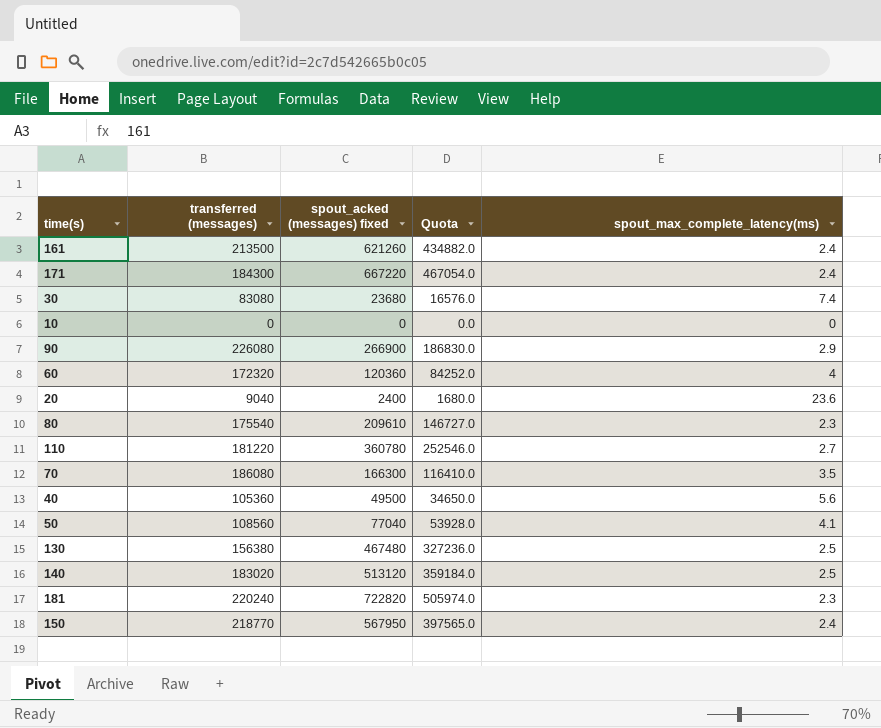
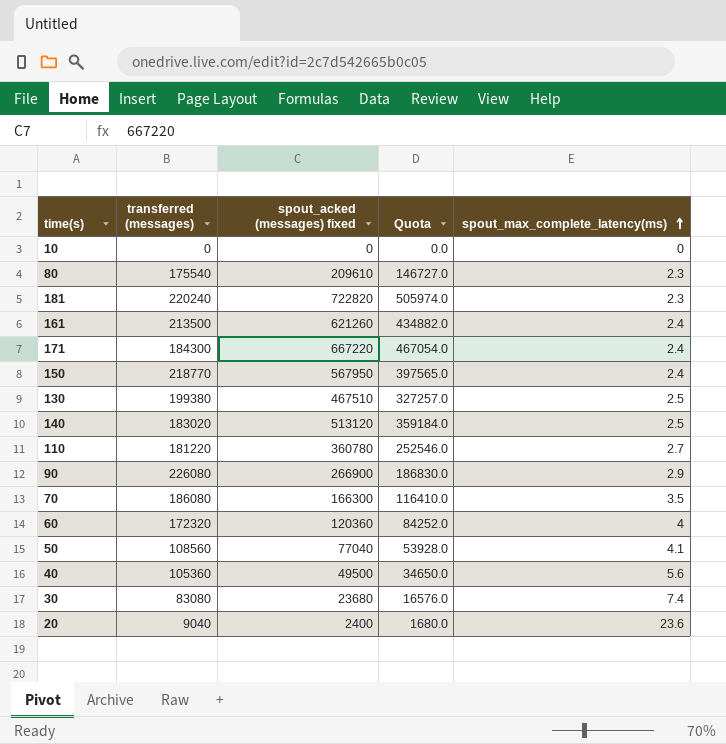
row order: none -> spout_max_complete_latency(ms) ascending
130 | transferred (messages): 156380 -> 199380
130 | spout_acked (messages) fixed: 467480 -> 467510
130 | Quota: 327236.0 -> 327257.0

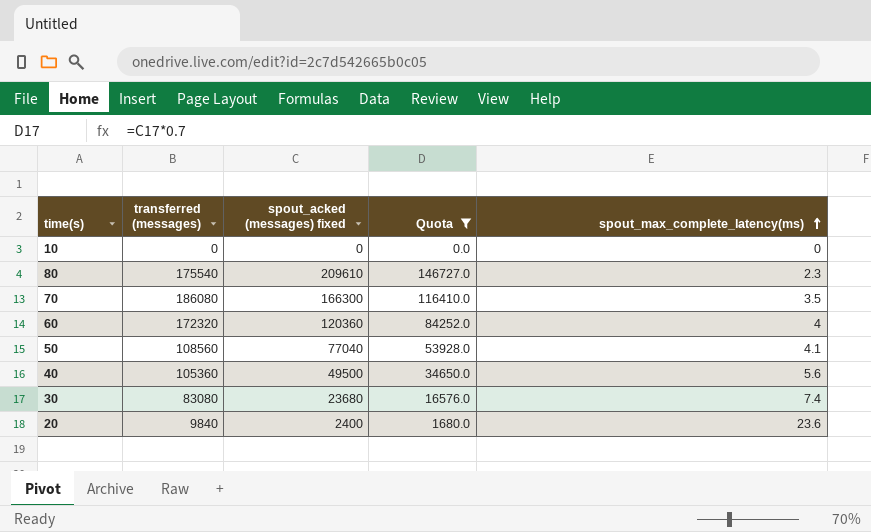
filter: none -> Quota <= 146727.0
20 | transferred (messages): 9040 -> 9840

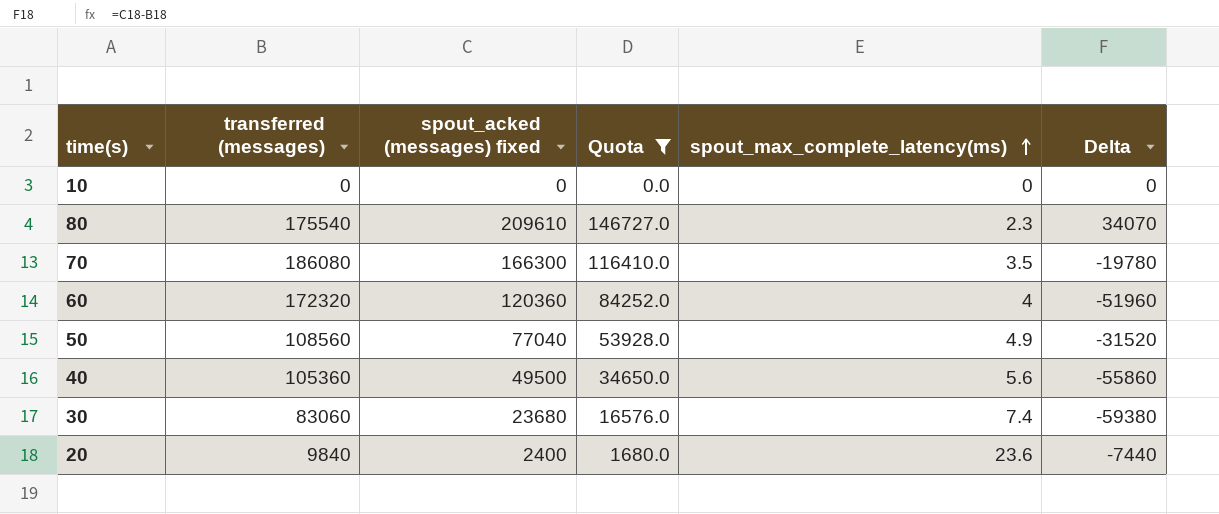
column Delta | formula: none -> [spout_acked (messages) fixed] - [transferred (messages)]
50 | spout_max_complete_latency(ms): 4.1 -> 4.9
30 | transferred (messages): 83080 -> 83060

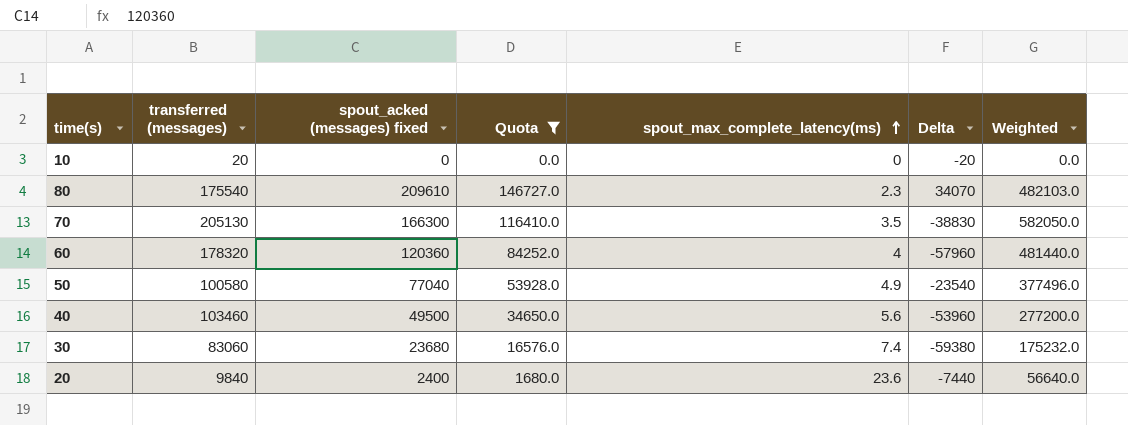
column Weighted | formula: none -> [spout_acked (messages) fixed] * [spout_max_complete_latency(ms)]
10 | transferred (messages): 0 -> 20
10 | Delta: 0 -> -20
70 | transferred (messages): 186080 -> 205130
70 | Delta: -19780 -> -38830
60 | transferred (messages): 172320 -> 178320
60 | Delta: -51960 -> -57960
50 | transferred (messages): 108560 -> 100580
50 | Delta: -31520 -> -23540
40 | transferred (messages): 105360 -> 103460
40 | Delta: -55860 -> -53960

